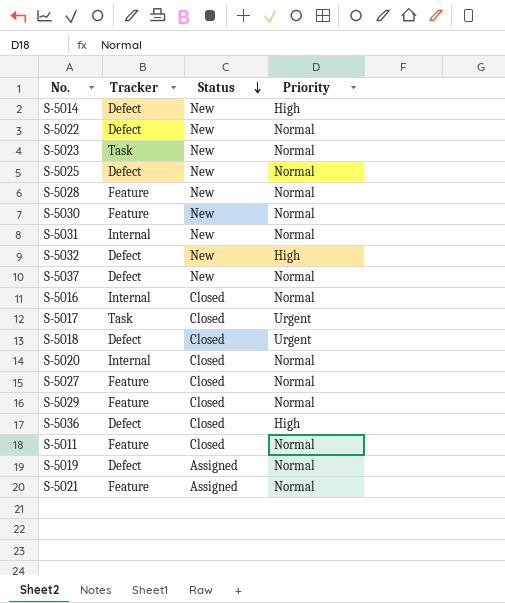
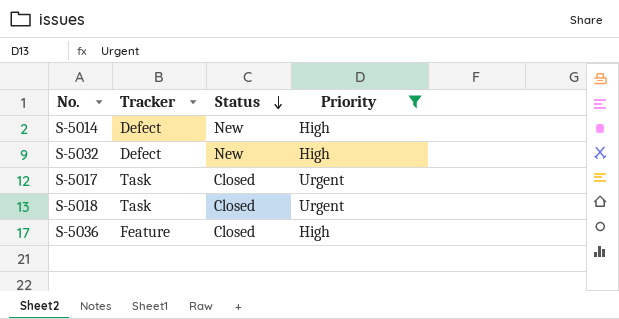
filter: none -> Priority != Normal
S-5018 | Tracker: Defect -> Task
S-5036 | Tracker: Defect -> Feature

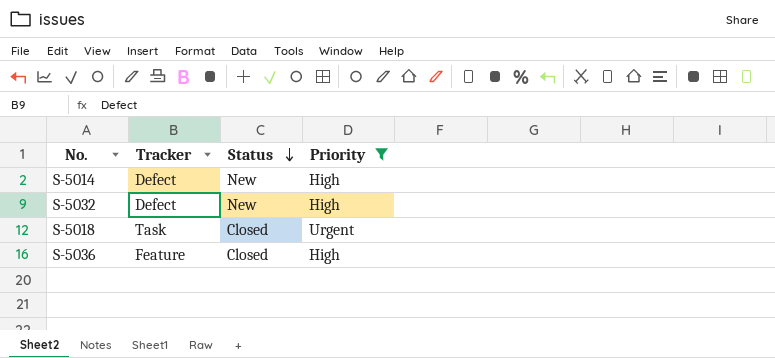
row S-5017: Task | Closed | Urgent -> none

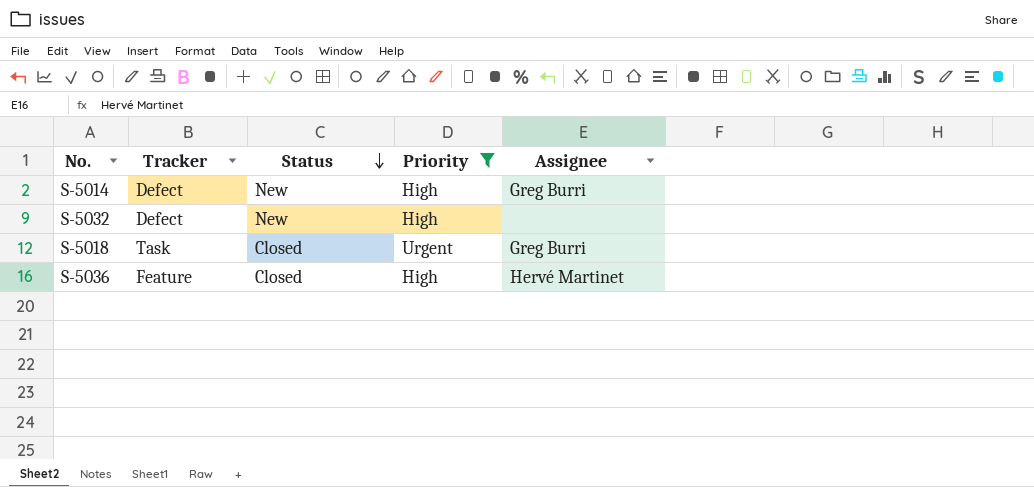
column Assignee | position: none -> 5

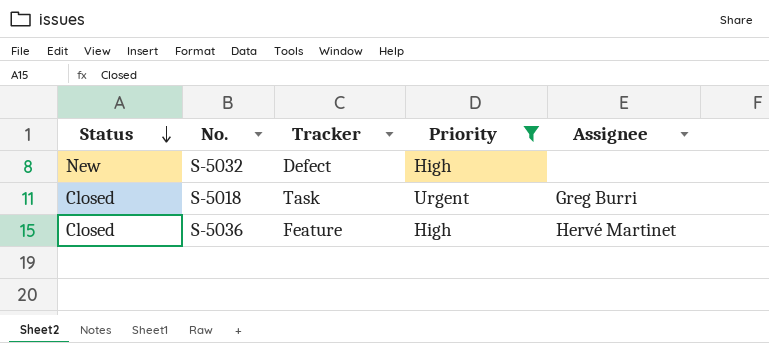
column Status | position: 3 -> 1
row S-5014: Defect | New | High | Greg Burri -> none

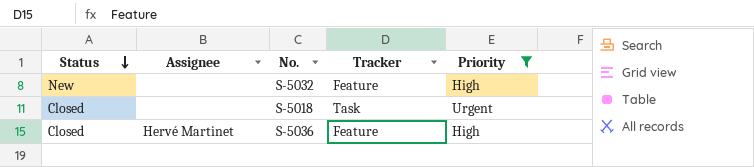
column Assignee | position: 5 -> 2
S-5032 | Tracker: Defect -> Feature
S-5018 | Assignee: Greg Burri -> none

